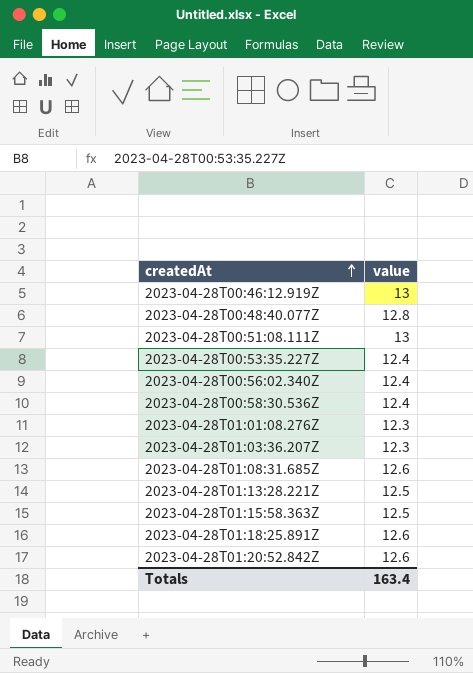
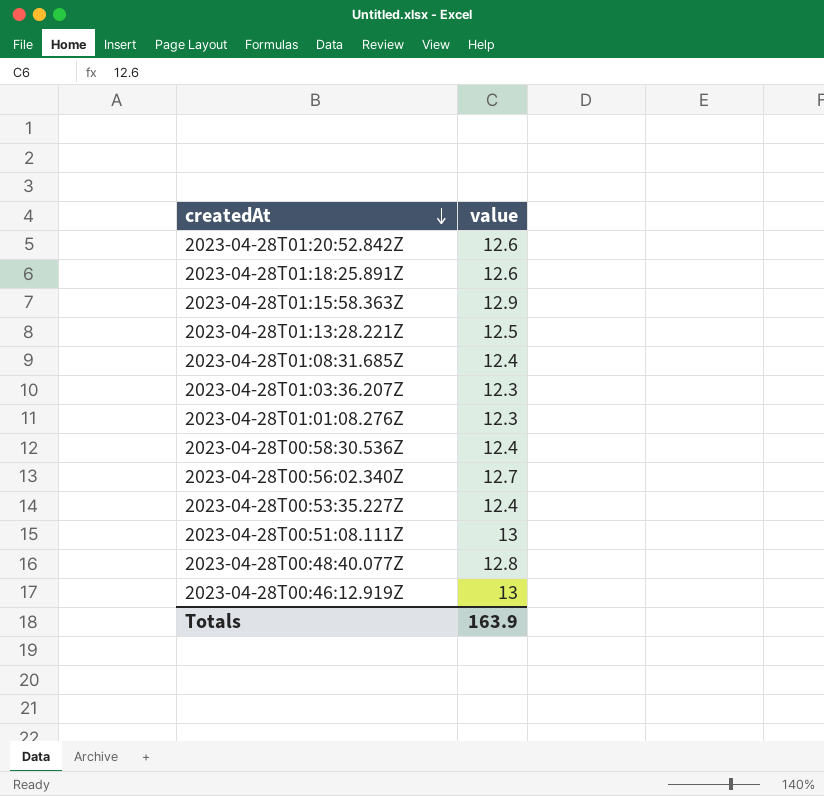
row order: createdAt ascending -> createdAt descending
2023-04-28T01:15:58.363Z | value: 12.5 -> 12.9
2023-04-28T01:08:31.685Z | value: 12.6 -> 12.4
2023-04-28T00:56:02.340Z | value: 12.4 -> 12.7
Totals | value: 163.4 -> 163.9

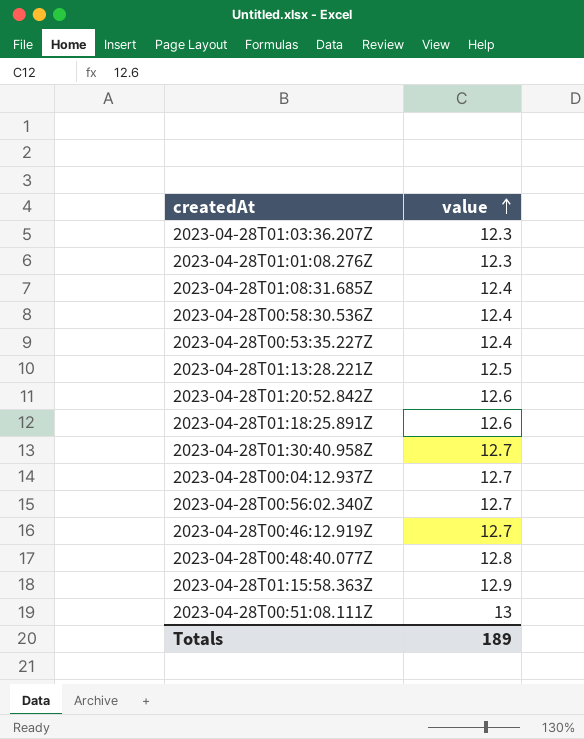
row order: createdAt descending -> value ascending
row 2023-04-28T01:30:40.958Z: none -> 12.7
row 2023-04-28T00:04:12.937Z: none -> 12.7
2023-04-28T00:46:12.919Z | value: 13 -> 12.7
Totals | value: 163.9 -> 189

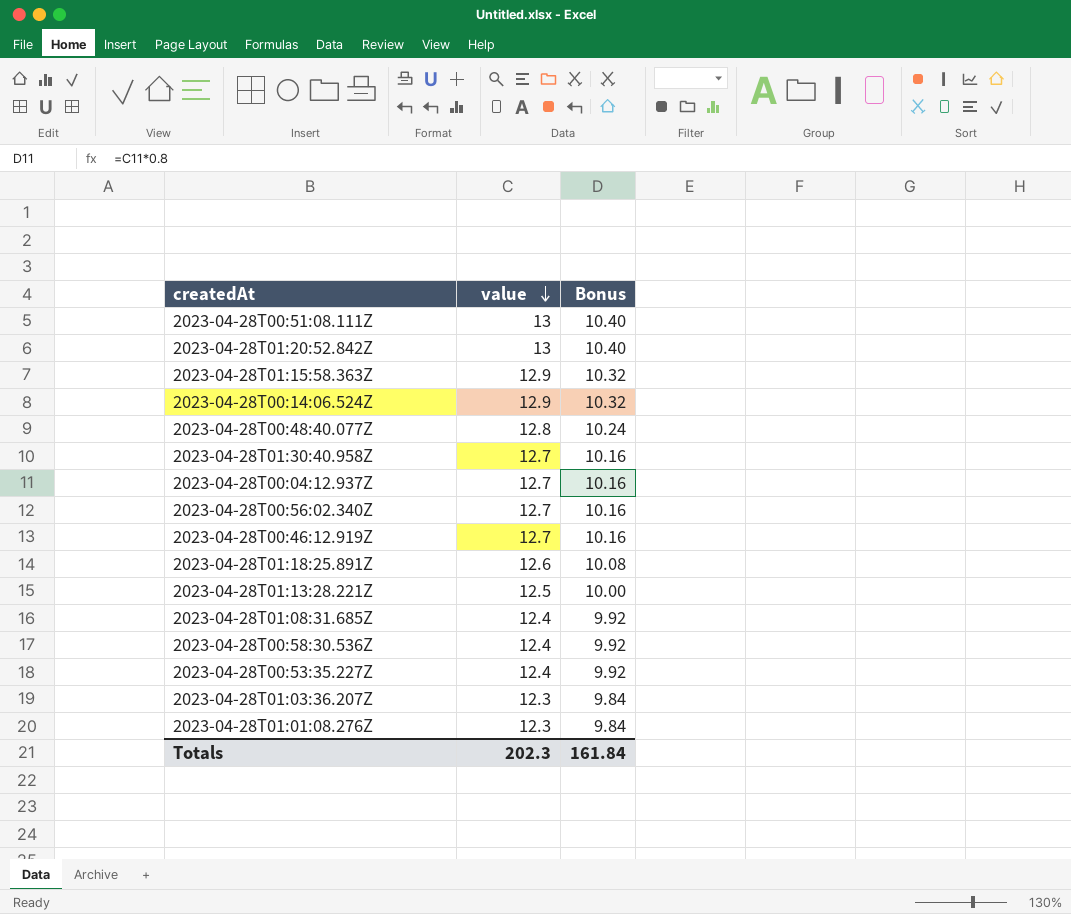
row order: value ascending -> value descending
column Bonus | formula: none -> [value] * 0.8
2023-04-28T01:20:52.842Z | value: 12.6 -> 13
row 2023-04-28T00:14:06.524Z: none -> 12.9 | 10.32
Totals | value: 189 -> 202.3

